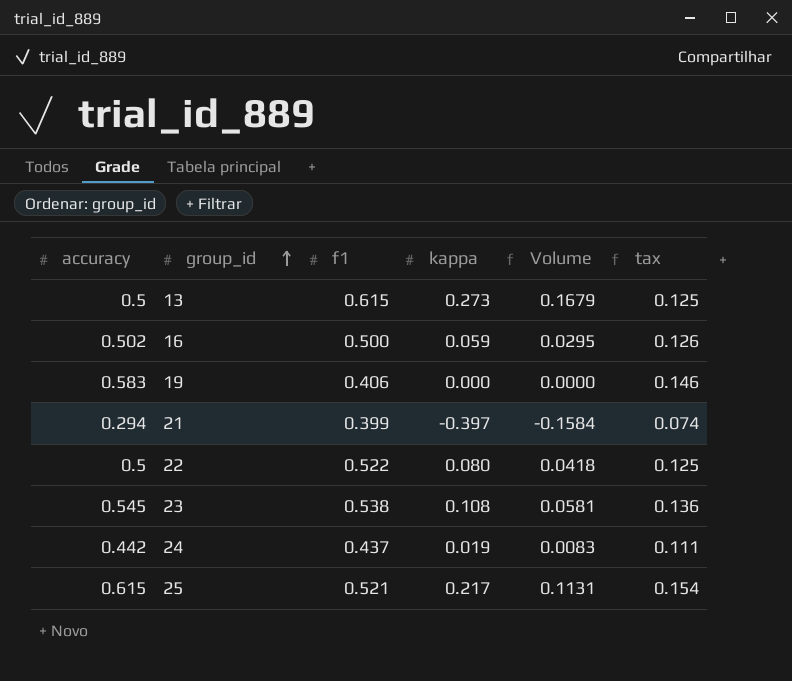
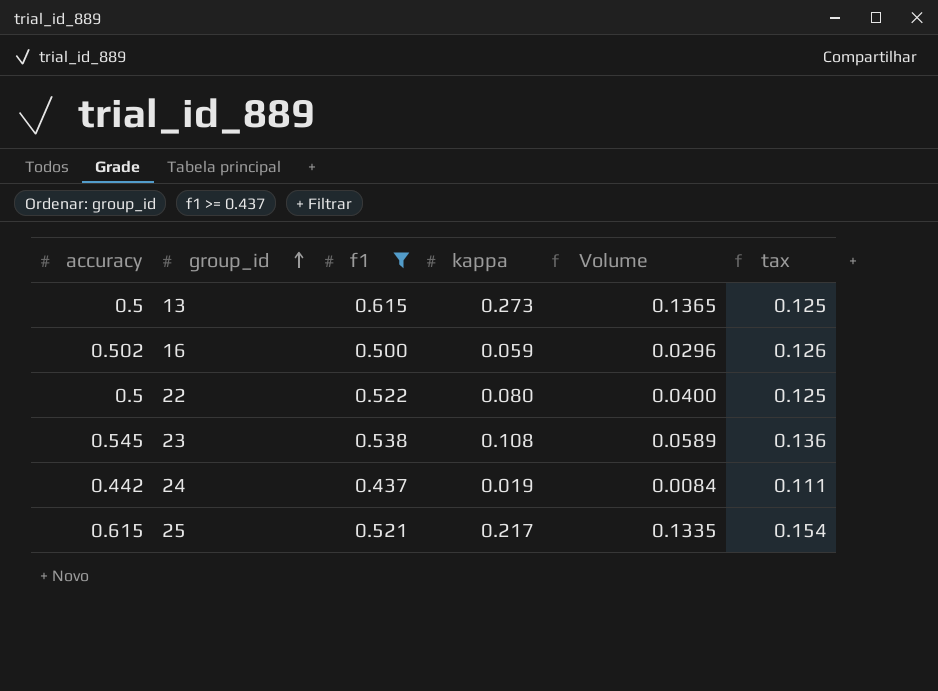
filter: none -> f1 >= 0.437
column Volume | formula: [f1] * [kappa] -> [accuracy] * [kappa]

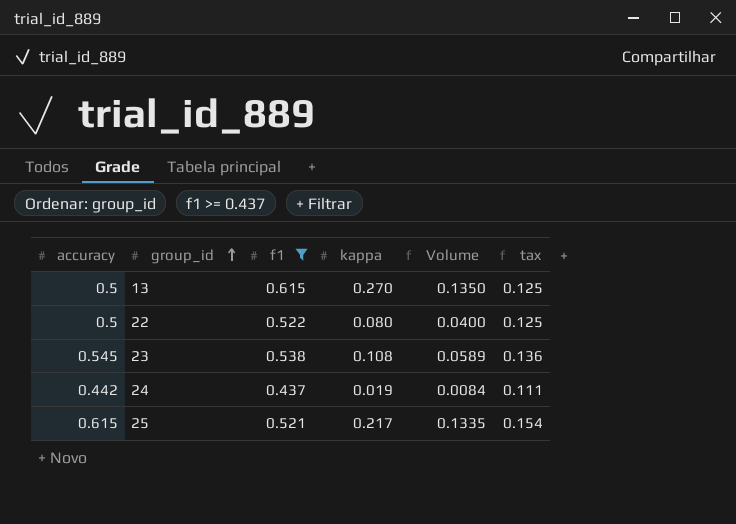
row 16: 0.502 | 0.500 | 0.059 | 0.0296 | 0.126 -> none
13 | kappa: 0.273 -> 0.270
13 | Volume: 0.1365 -> 0.1350

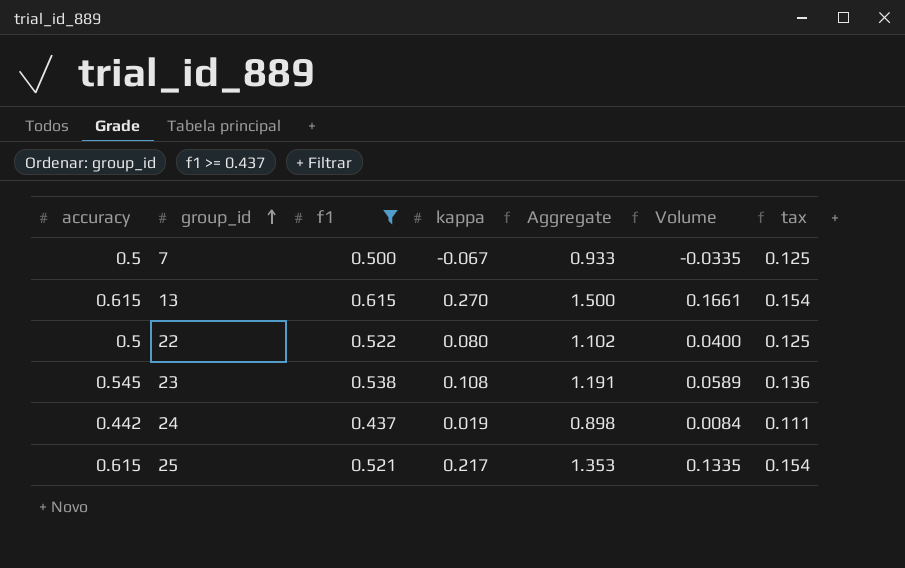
column Aggregate | formula: none -> [accuracy] + [f1] + [kappa]
row 7: none -> 0.5 | 0.500 | -0.067 | 0.933 | -0.0335 | 0.125
13 | accuracy: 0.5 -> 0.615
13 | Volume: 0.1350 -> 0.1661
13 | tax: 0.125 -> 0.154

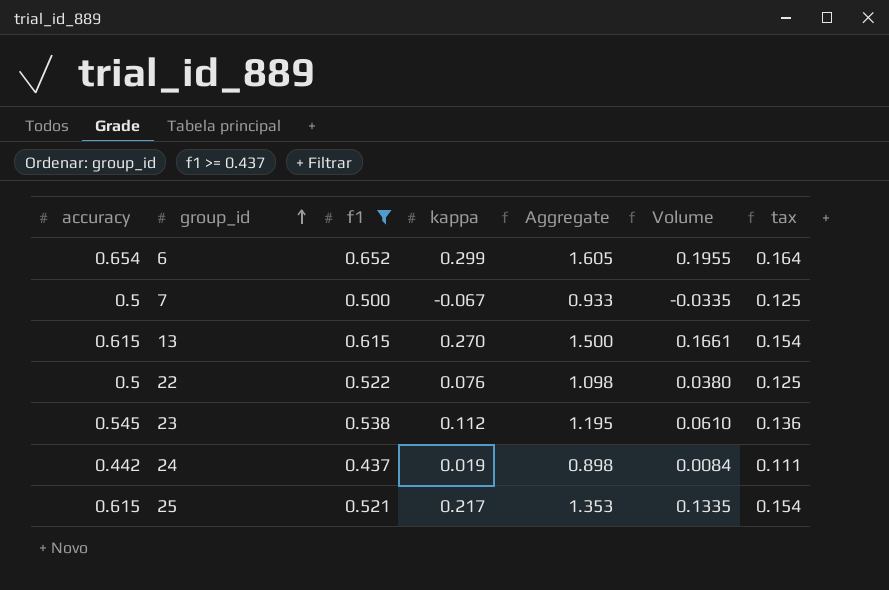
row 6: none -> 0.654 | 0.652 | 0.299 | 1.605 | 0.1955 | 0.164
22 | kappa: 0.080 -> 0.076
22 | Aggregate: 1.102 -> 1.098
22 | Volume: 0.0400 -> 0.0380
23 | kappa: 0.108 -> 0.112
23 | Aggregate: 1.191 -> 1.195
23 | Volume: 0.0589 -> 0.0610

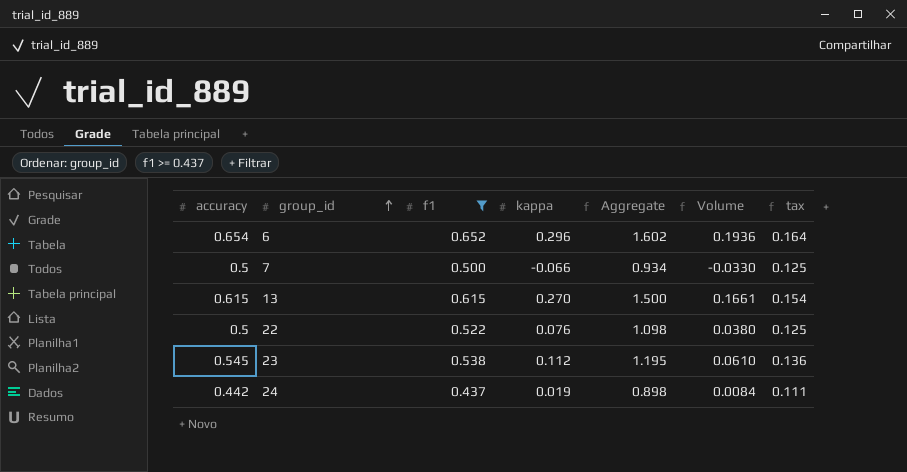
row 25: 0.615 | 0.521 | 0.217 | 1.353 | 0.1335 | 0.154 -> none
6 | kappa: 0.299 -> 0.296
6 | Aggregate: 1.605 -> 1.602
6 | Volume: 0.1955 -> 0.1936
7 | kappa: -0.067 -> -0.066
7 | Aggregate: 0.933 -> 0.934
7 | Volume: -0.0335 -> -0.0330

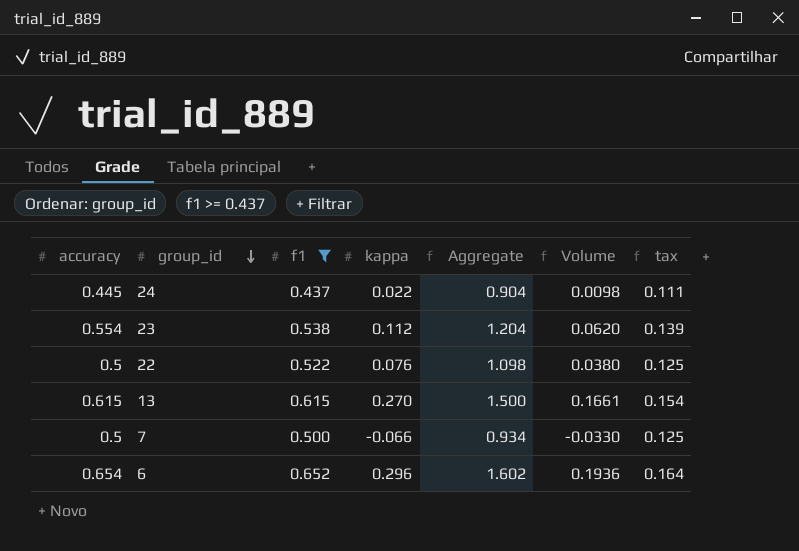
row order: group_id ascending -> group_id descending
24 | accuracy: 0.442 -> 0.445
24 | kappa: 0.019 -> 0.022
24 | Aggregate: 0.898 -> 0.904
24 | Volume: 0.0084 -> 0.0098
23 | accuracy: 0.545 -> 0.554
23 | Aggregate: 1.195 -> 1.204
23 | Volume: 0.0610 -> 0.0620
23 | tax: 0.136 -> 0.139

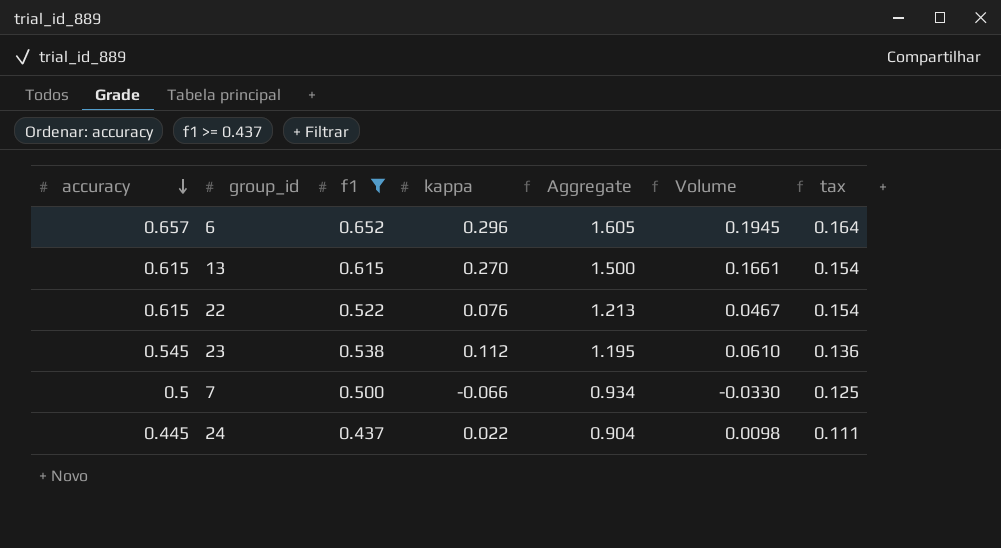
row order: group_id descending -> accuracy descending
6 | accuracy: 0.654 -> 0.657
6 | Aggregate: 1.602 -> 1.605
6 | Volume: 0.1936 -> 0.1945
22 | accuracy: 0.5 -> 0.615
22 | Aggregate: 1.098 -> 1.213
22 | Volume: 0.0380 -> 0.0467
22 | tax: 0.125 -> 0.154
23 | accuracy: 0.554 -> 0.545
23 | Aggregate: 1.204 -> 1.195
23 | Volume: 0.0620 -> 0.0610
23 | tax: 0.139 -> 0.136

